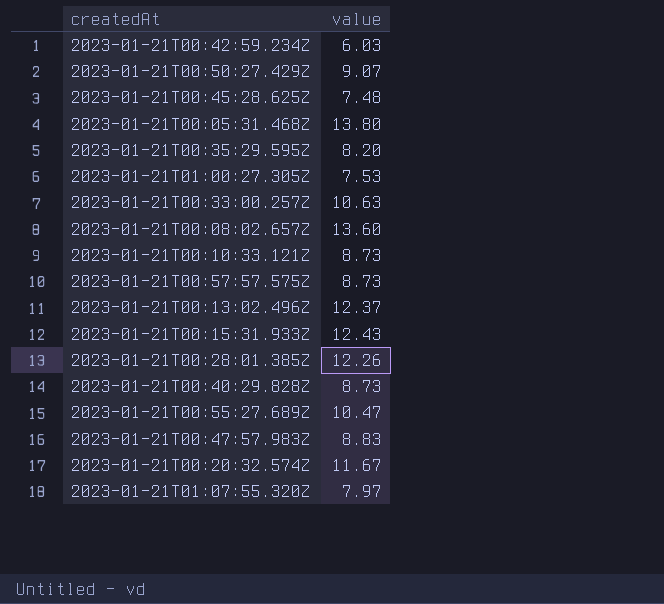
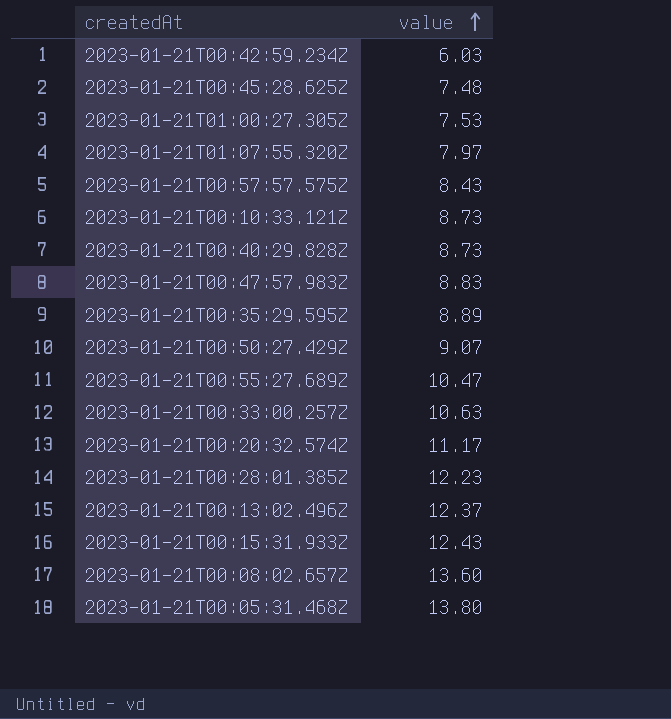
row order: none -> value ascending
2023-01-21T00:57:57.575Z | value: 8.73 -> 8.43
2023-01-21T00:35:29.595Z | value: 8.20 -> 8.89
2023-01-21T00:20:32.574Z | value: 11.67 -> 11.17
2023-01-21T00:28:01.385Z | value: 12.26 -> 12.23

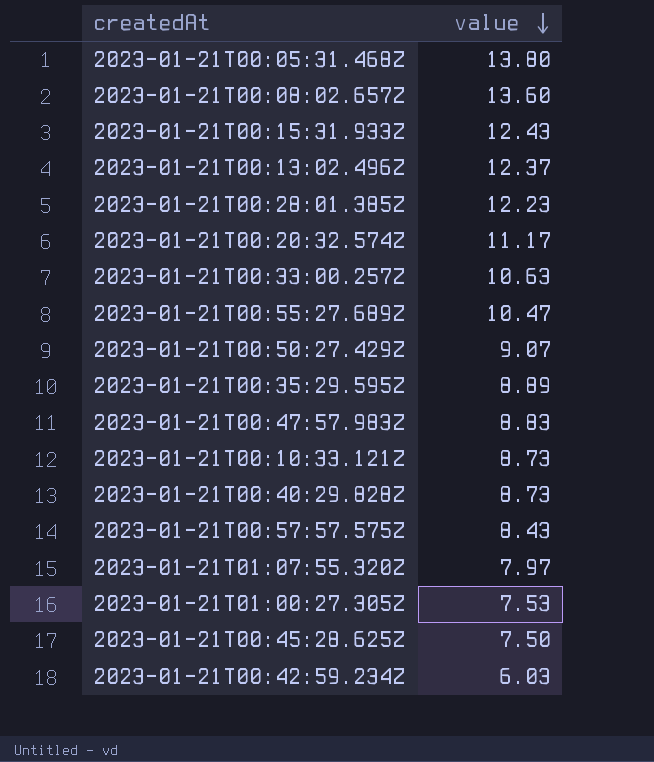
row order: value ascending -> value descending
2023-01-21T00:45:28.625Z | value: 7.48 -> 7.50

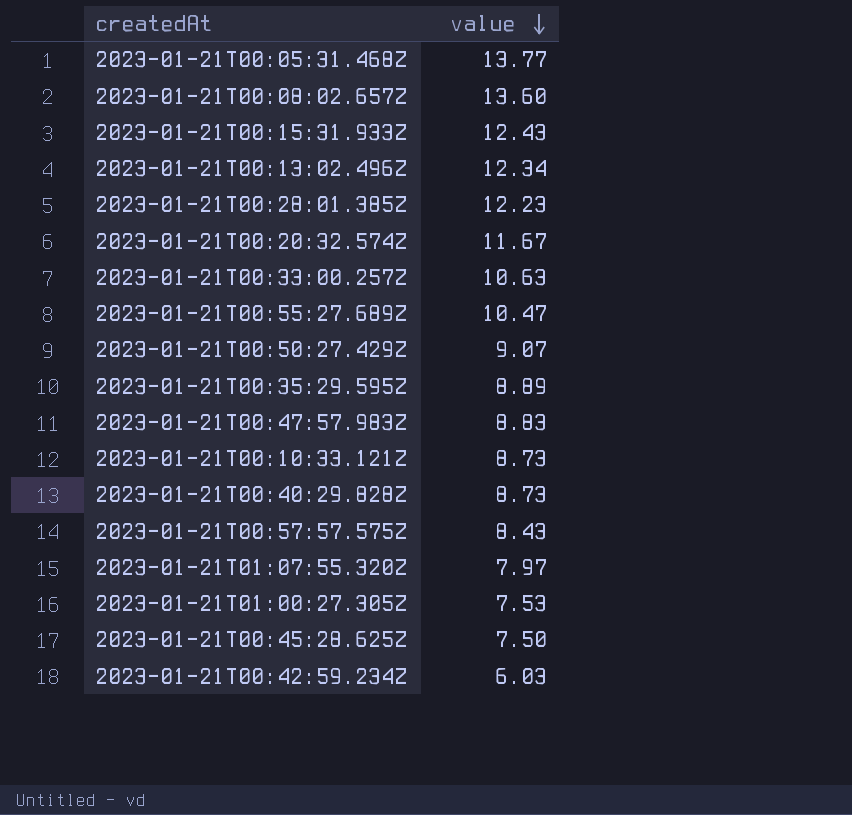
2023-01-21T00:05:31.468Z | value: 13.80 -> 13.77
2023-01-21T00:13:02.496Z | value: 12.37 -> 12.34
2023-01-21T00:20:32.574Z | value: 11.17 -> 11.67

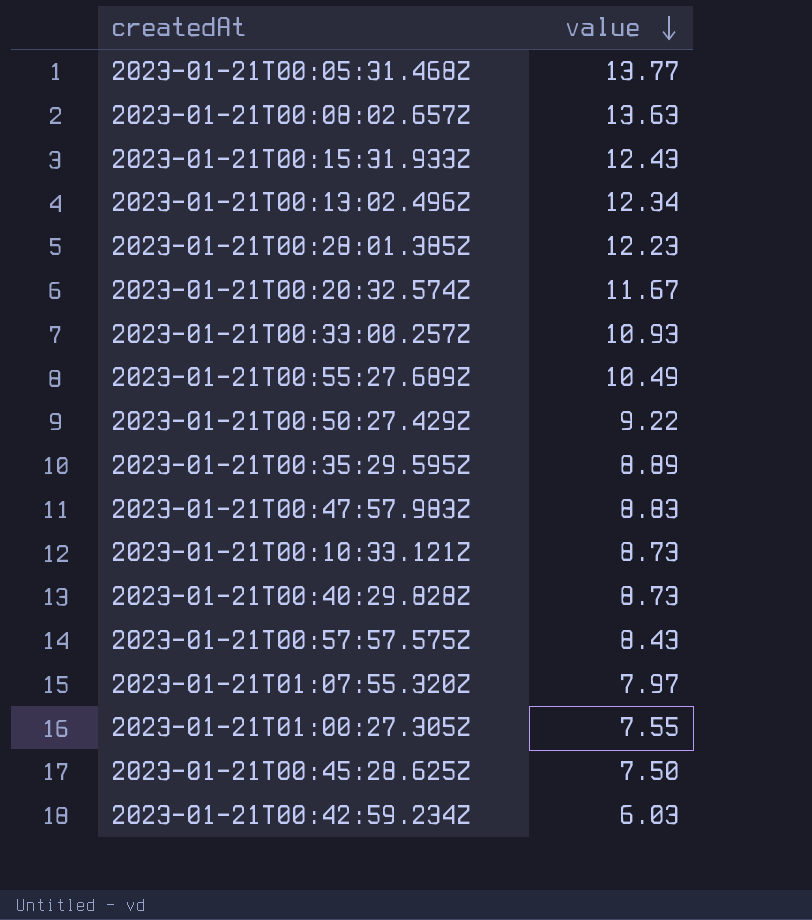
2023-01-21T00:08:02.657Z | value: 13.60 -> 13.63
2023-01-21T00:33:00.257Z | value: 10.63 -> 10.93
2023-01-21T00:55:27.689Z | value: 10.47 -> 10.49
2023-01-21T00:50:27.429Z | value: 9.07 -> 9.22
2023-01-21T01:00:27.305Z | value: 7.53 -> 7.55

